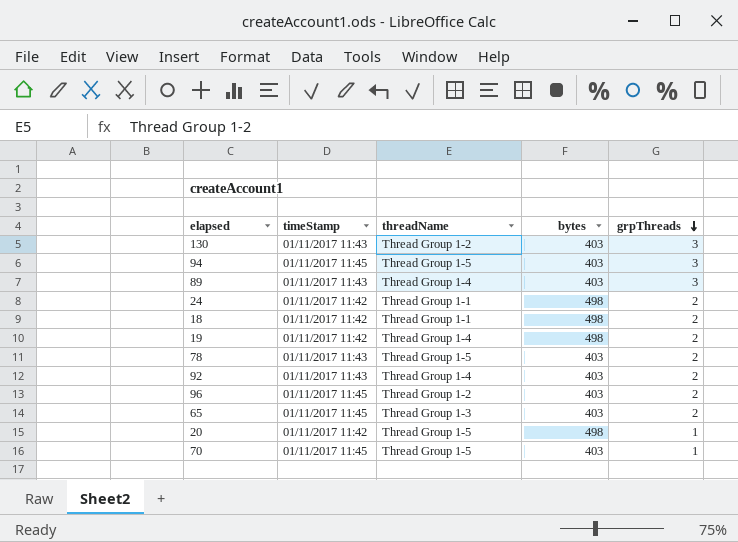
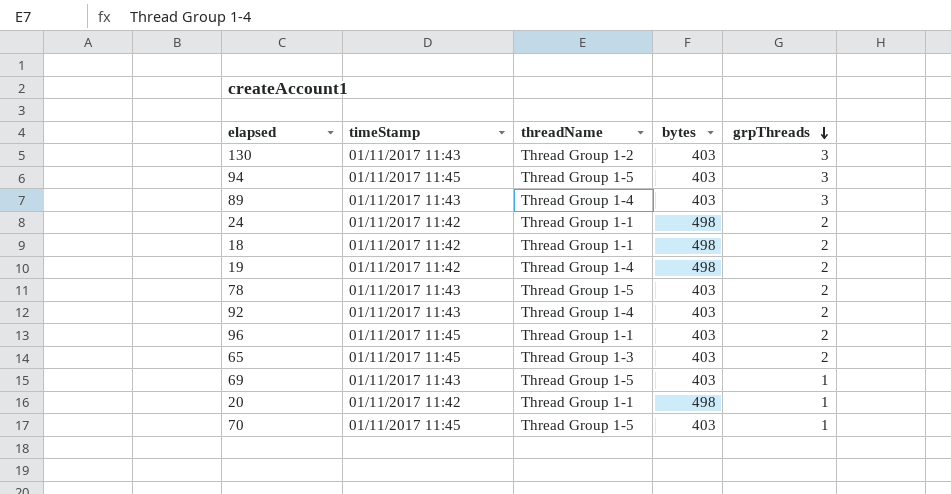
96 | threadName: Thread Group 1-2 -> Thread Group 1-1
row 69: none -> 01/11/2017 11:43 | Thread Group 1-5 | 403 | 1
20 | threadName: Thread Group 1-5 -> Thread Group 1-1

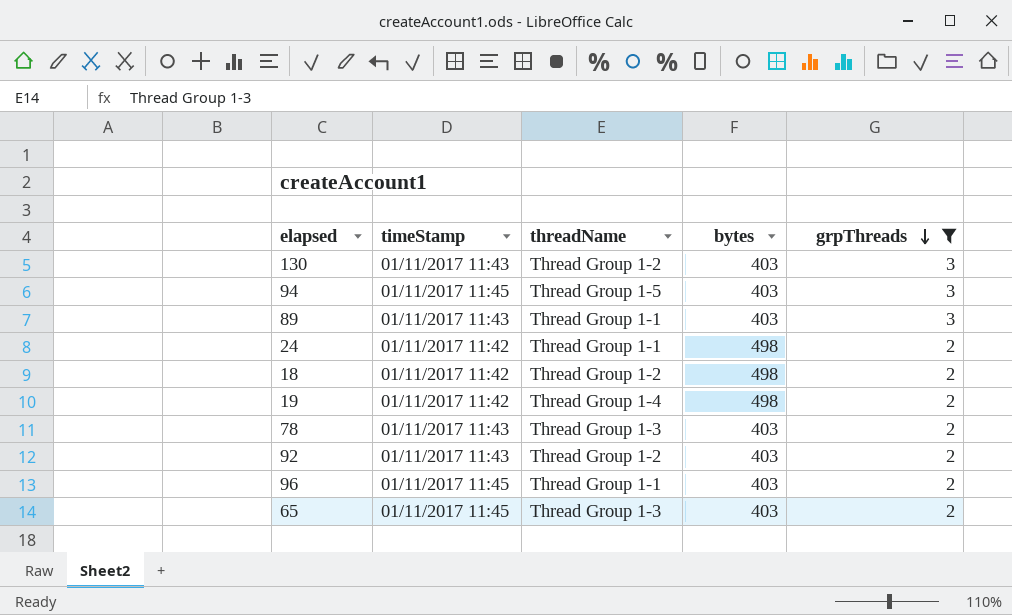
filter: none -> grpThreads != 1
89 | threadName: Thread Group 1-4 -> Thread Group 1-1
18 | threadName: Thread Group 1-1 -> Thread Group 1-2
78 | threadName: Thread Group 1-5 -> Thread Group 1-3
92 | threadName: Thread Group 1-4 -> Thread Group 1-2

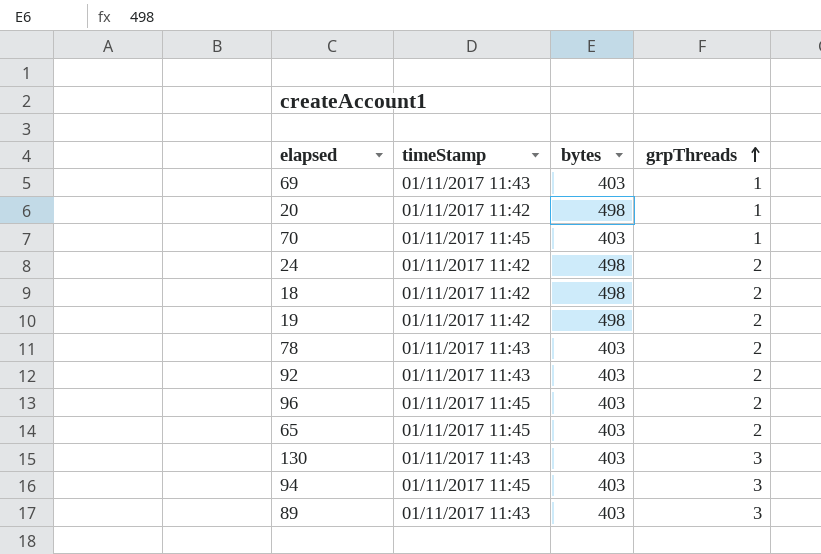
filter: grpThreads != 1 -> none
row order: grpThreads descending -> grpThreads ascending
column threadName | position: 3 -> none

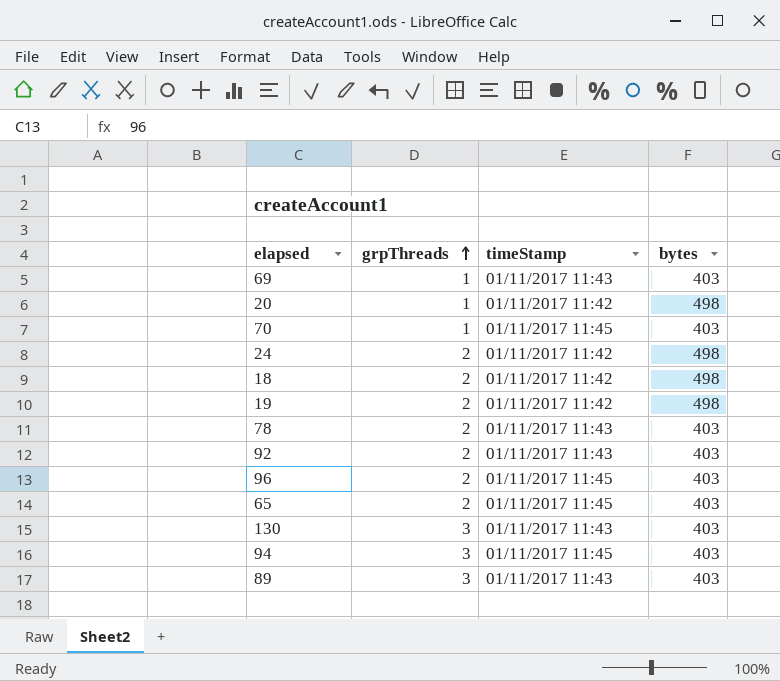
column grpThreads | position: 4 -> 2

